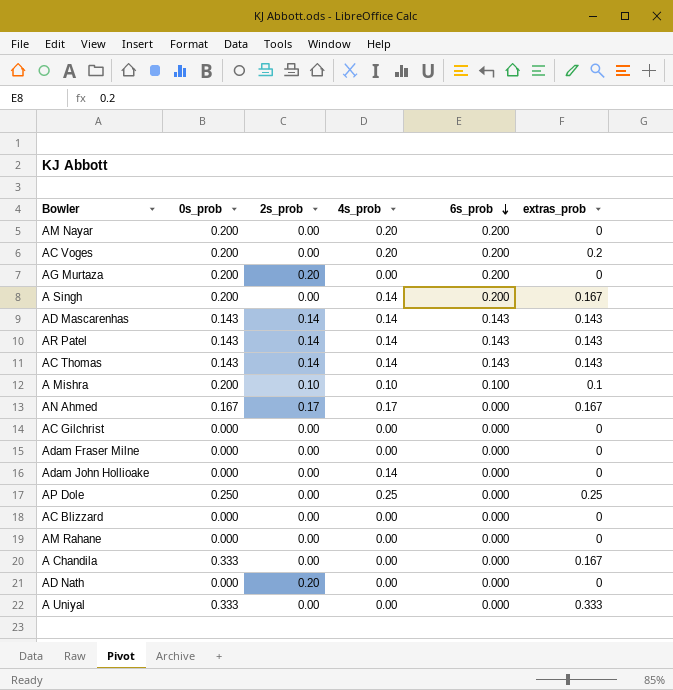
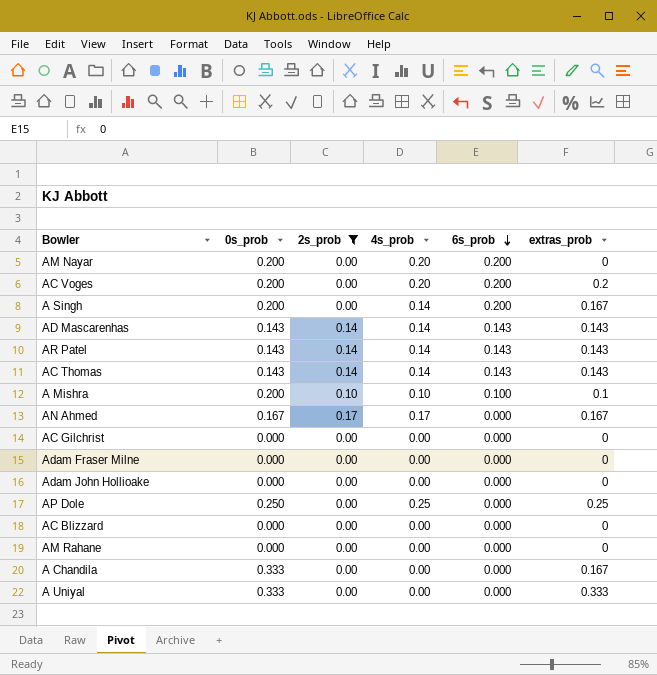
filter: none -> 2s_prob != 0.20
Adam John Hollioake | 4s_prob: 0.14 -> 0.00

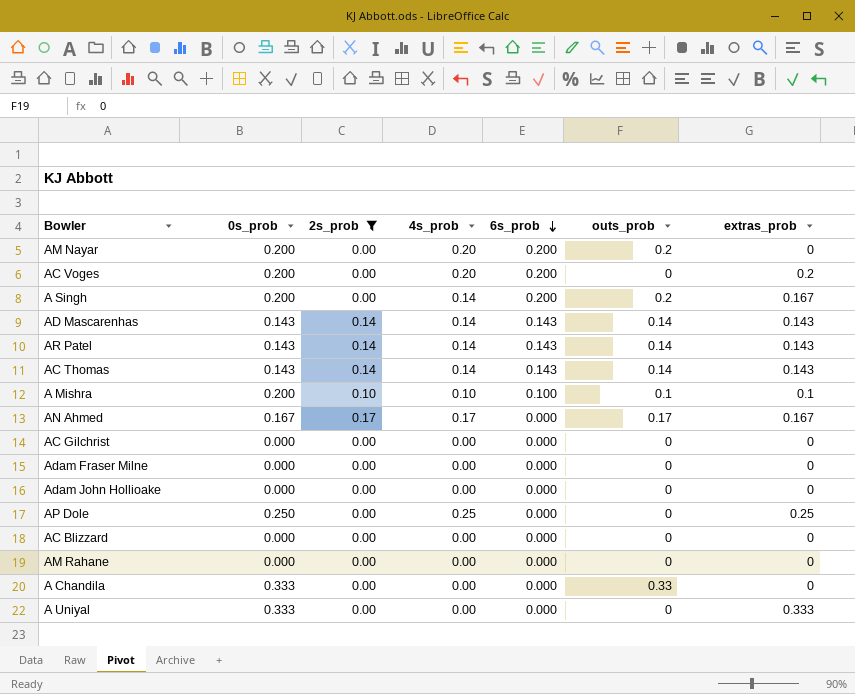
column outs_prob | position: none -> 6
A Chandila | extras_prob: 0.167 -> 0

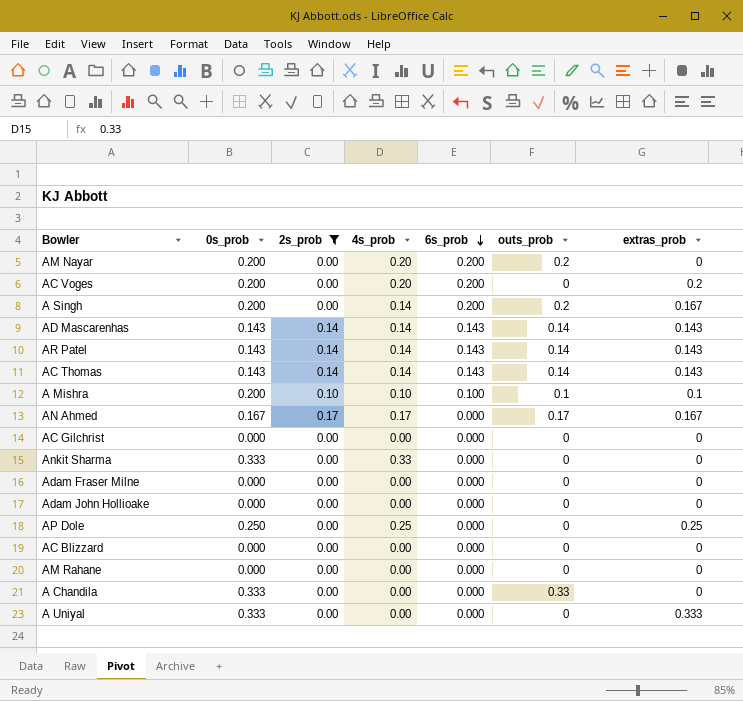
row Ankit Sharma: none -> 0.333 | 0.00 | 0.33 | 0.000 | 0 | 0

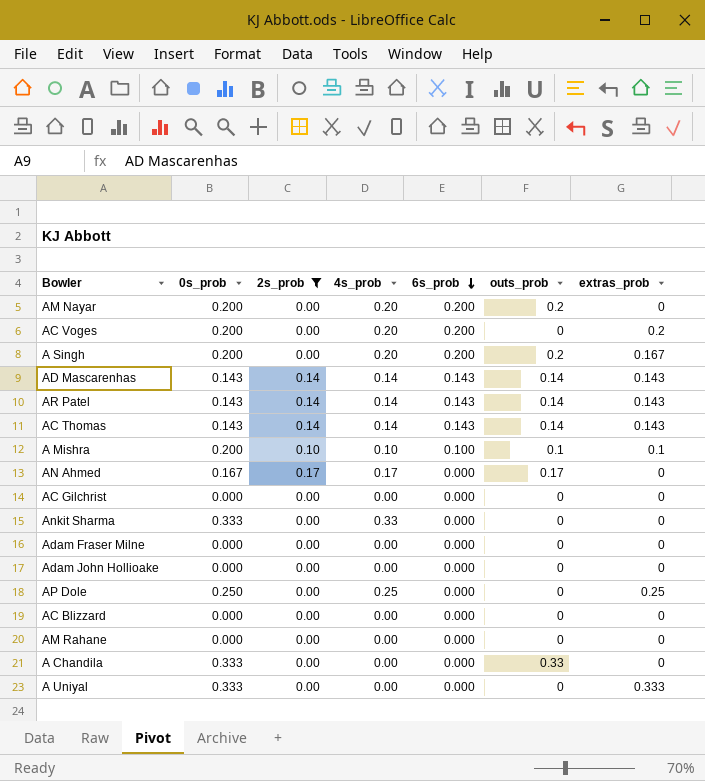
A Singh | 4s_prob: 0.14 -> 0.20
AN Ahmed | extras_prob: 0.167 -> 0

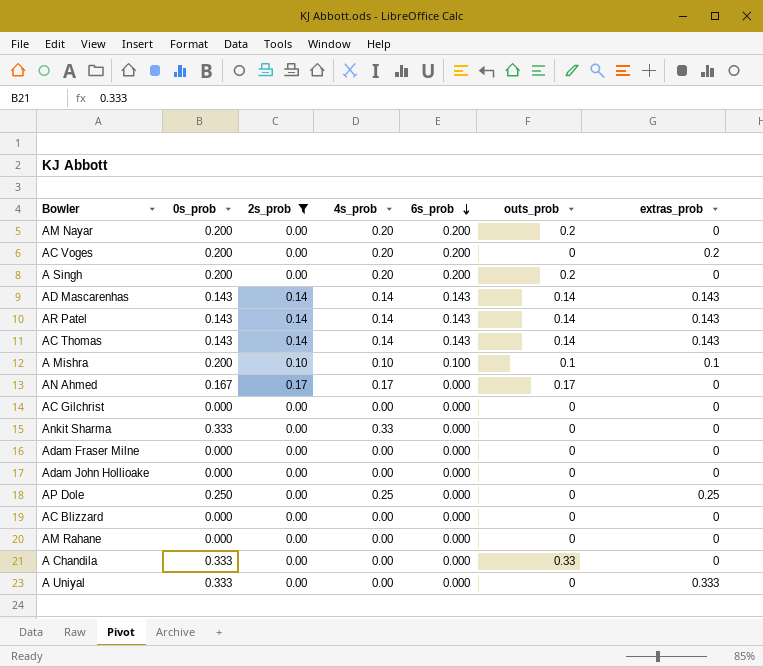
A Singh | extras_prob: 0.167 -> 0

